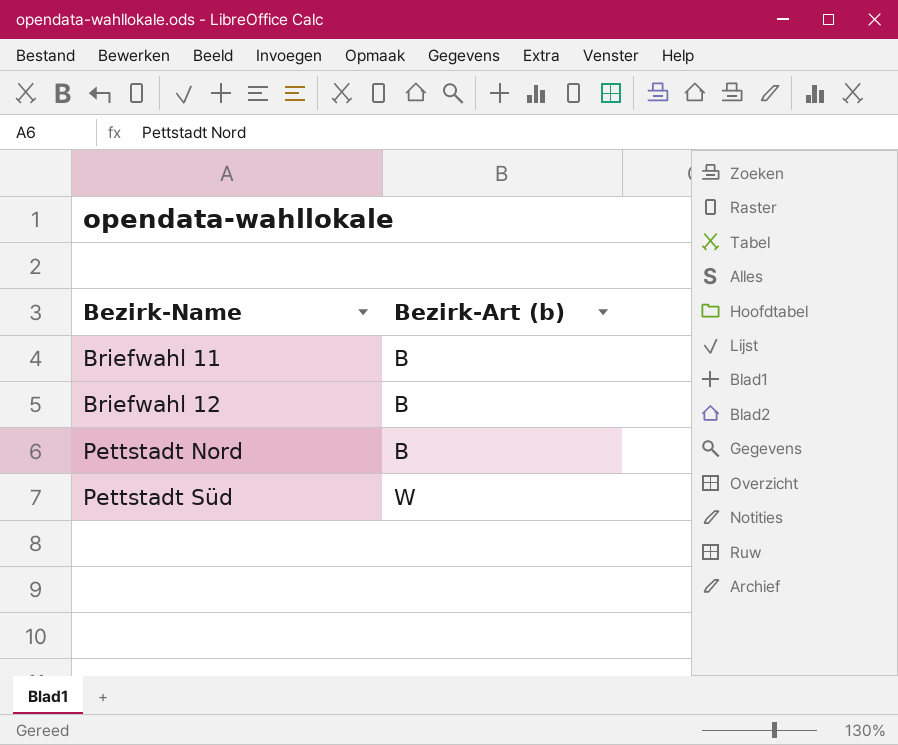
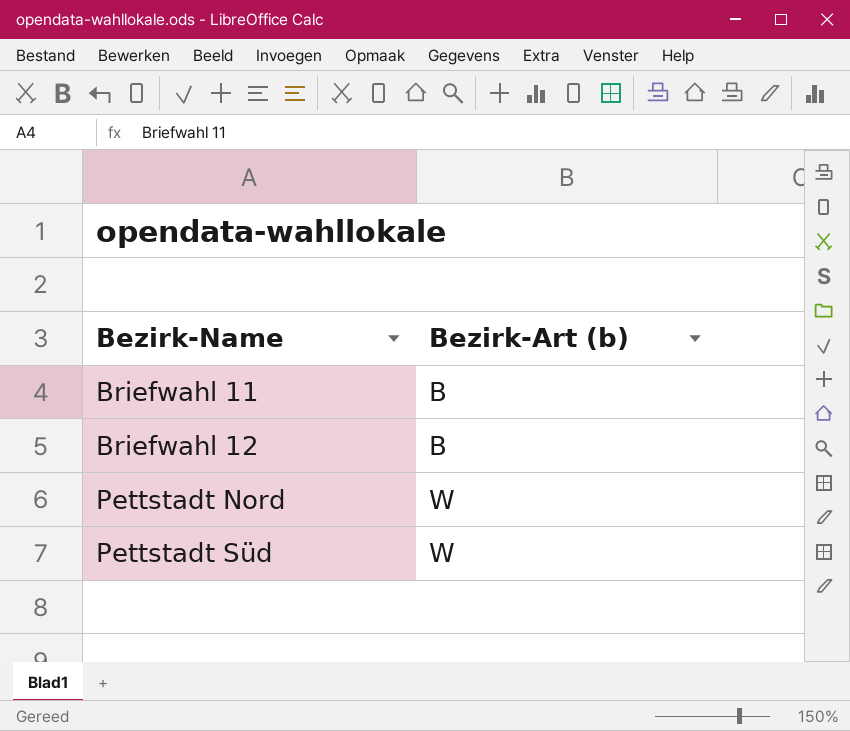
Pettstadt Nord | Bezirk-Art (b): B -> W

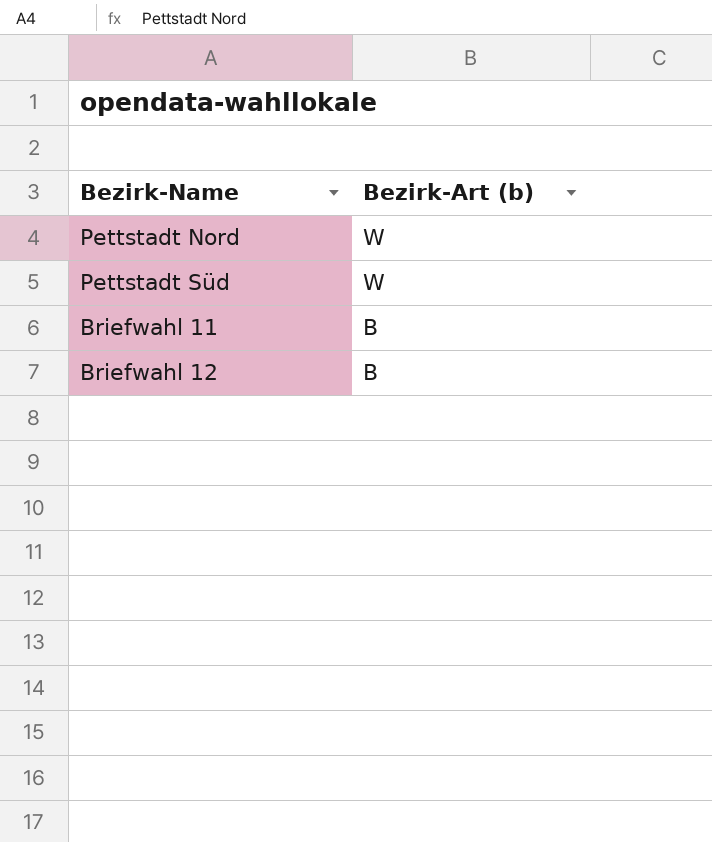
row order: Bezirk-Name ascending -> Bezirk-Art (b) descending

